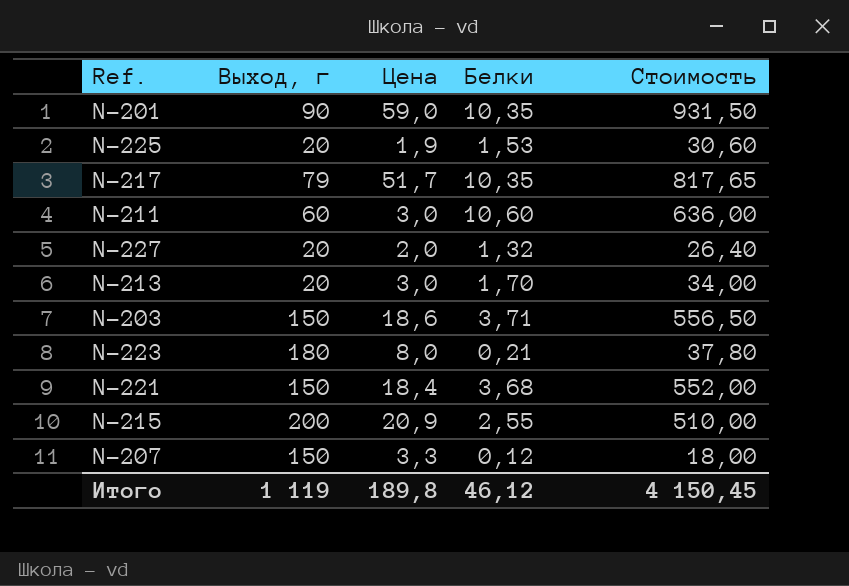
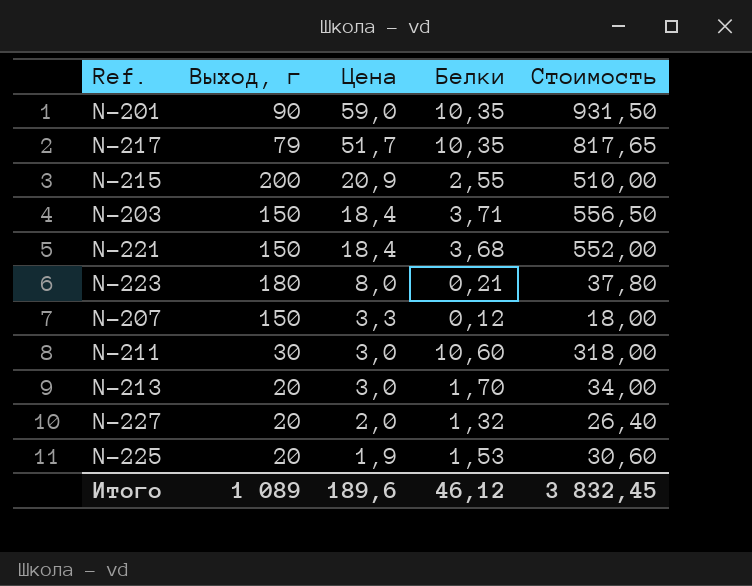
row order: none -> Цена descending
N-203 | Цена: 18,6 -> 18,4
N-211 | Выход, г: 60 -> 30
N-211 | Стоимость: 636,00 -> 318,00
Итого | Выход, г: 1 119 -> 1 089
Итого | Цена: 189,8 -> 189,6
Итого | Стоимость: 4 150,45 -> 3 832,45

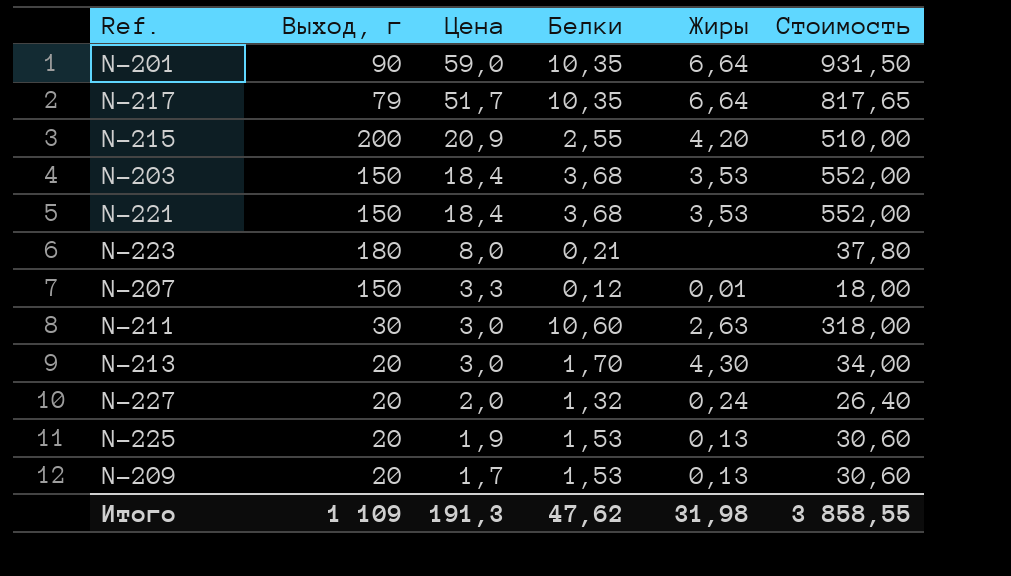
column Жиры | position: none -> 5
N-203 | Белки: 3,71 -> 3,68
N-203 | Стоимость: 556,50 -> 552,00
row N-209: none -> 20 | 1,7 | 1,53 | 0,13 | 30,60
Итого | Выход, г: 1 089 -> 1 109
Итого | Цена: 189,6 -> 191,3
Итого | Белки: 46,12 -> 47,62
Итого | Стоимость: 3 832,45 -> 3 858,55

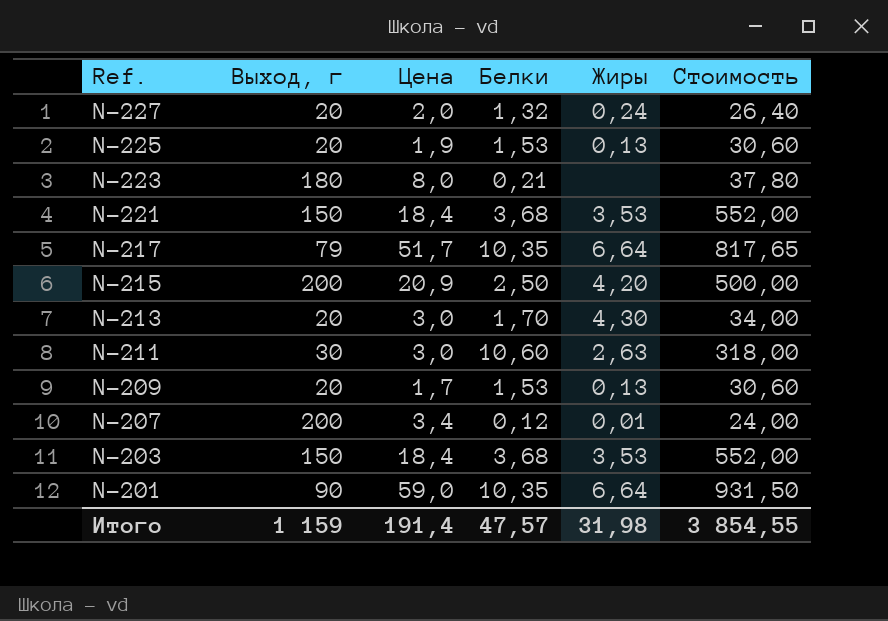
row order: Цена descending -> Ref. descending
N-215 | Белки: 2,55 -> 2,50
N-215 | Стоимость: 510,00 -> 500,00
N-207 | Выход, г: 150 -> 200
N-207 | Цена: 3,3 -> 3,4
N-207 | Стоимость: 18,00 -> 24,00
Итого | Выход, г: 1 109 -> 1 159
Итого | Цена: 191,3 -> 191,4
Итого | Белки: 47,62 -> 47,57
Итого | Стоимость: 3 858,55 -> 3 854,55

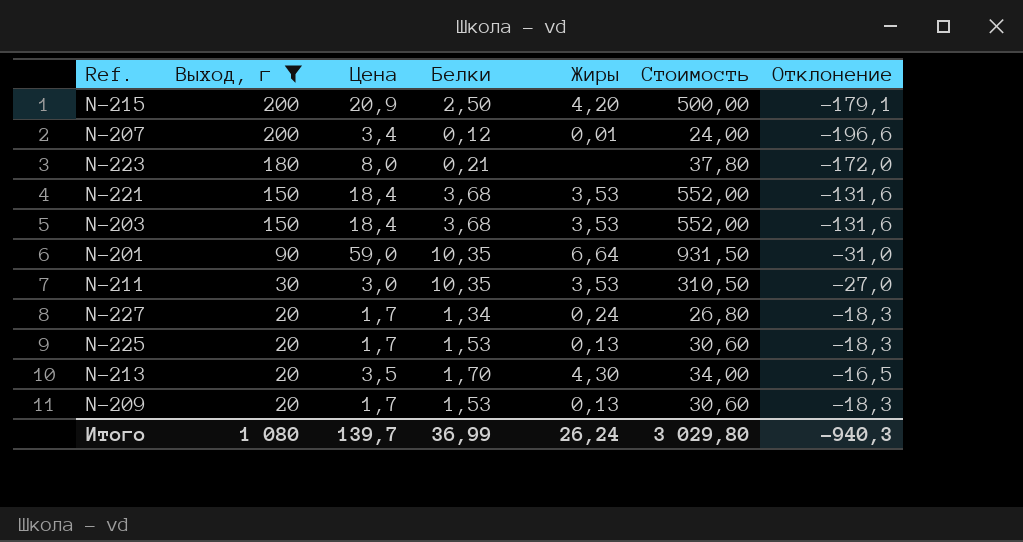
filter: none -> Выход, г != 79
row order: Ref. descending -> Выход, г descending
column Отклонение | formula: none -> [Цена] - [Выход, г]
N-211 | Белки: 10,60 -> 10,35
N-211 | Жиры: 2,63 -> 3,53
N-211 | Стоимость: 318,00 -> 310,50
N-227 | Цена: 2,0 -> 1,7
N-227 | Белки: 1,32 -> 1,34
N-227 | Стоимость: 26,40 -> 26,80
N-225 | Цена: 1,9 -> 1,7
N-213 | Цена: 3,0 -> 3,5
Итого | Выход, г: 1 159 -> 1 080
Итого | Цена: 191,4 -> 139,7
Итого | Белки: 47,57 -> 36,99
Итого | Жиры: 31,98 -> 26,24
Итого | Стоимость: 3 854,55 -> 3 029,80

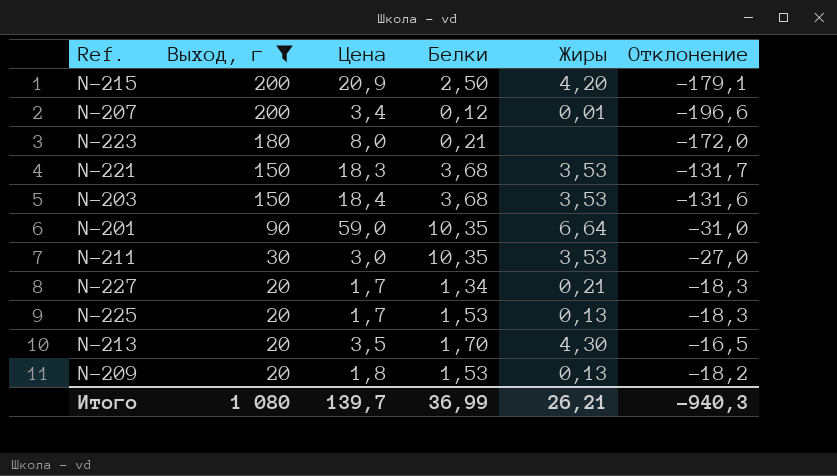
column Стоимость | formula: [Выход, г] * [Белки] -> none
N-221 | Цена: 18,4 -> 18,3
N-221 | Отклонение: -131,6 -> -131,7
N-227 | Жиры: 0,24 -> 0,21
N-209 | Цена: 1,7 -> 1,8
N-209 | Отклонение: -18,3 -> -18,2
Итого | Жиры: 26,24 -> 26,21

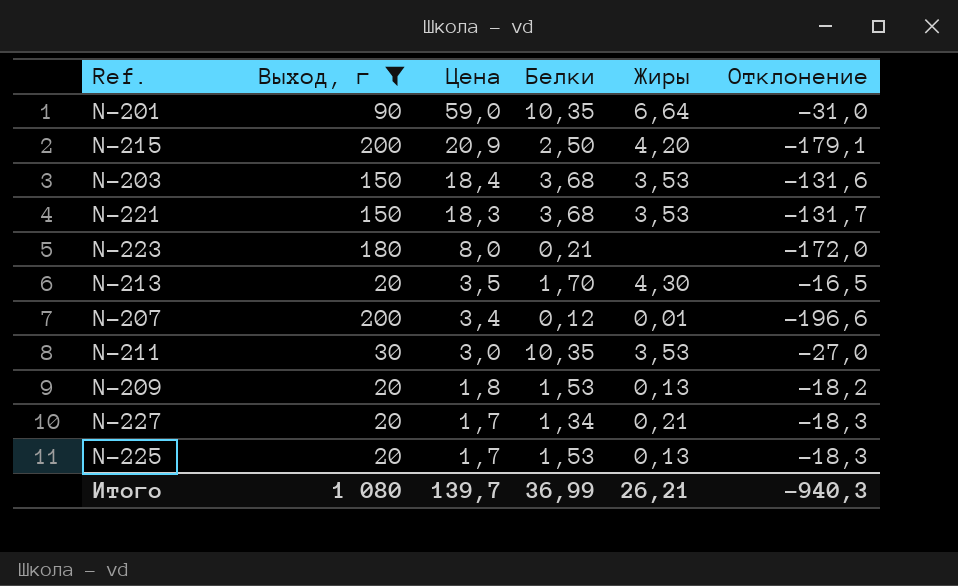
row order: Выход, г descending -> Цена descending

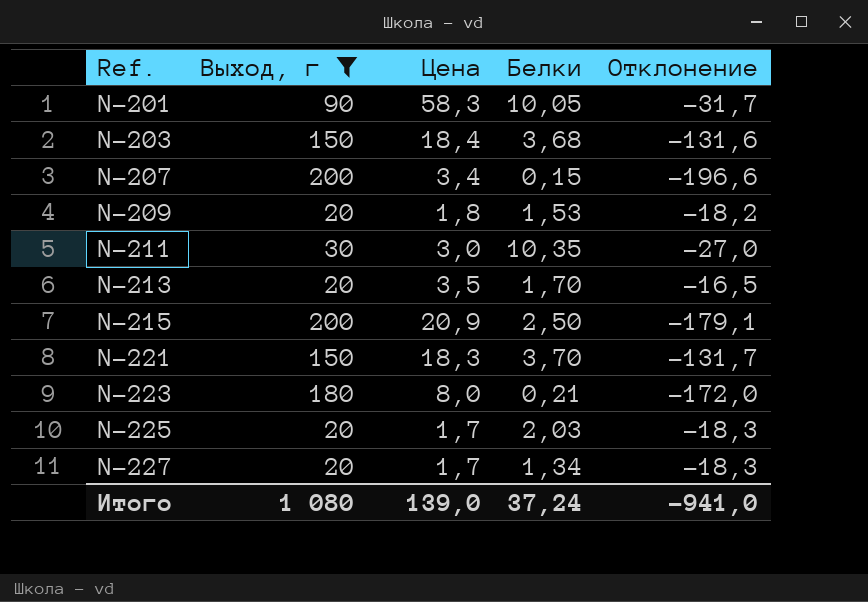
row order: Цена descending -> Ref. ascending
column Жиры | position: 5 -> none
N-201 | Цена: 59,0 -> 58,3
N-201 | Белки: 10,35 -> 10,05
N-201 | Отклонение: -31,0 -> -31,7
N-207 | Белки: 0,12 -> 0,15
N-221 | Белки: 3,68 -> 3,70
N-225 | Белки: 1,53 -> 2,03
Итого | Цена: 139,7 -> 139,0
Итого | Белки: 36,99 -> 37,24
Итого | Отклонение: -940,3 -> -941,0

